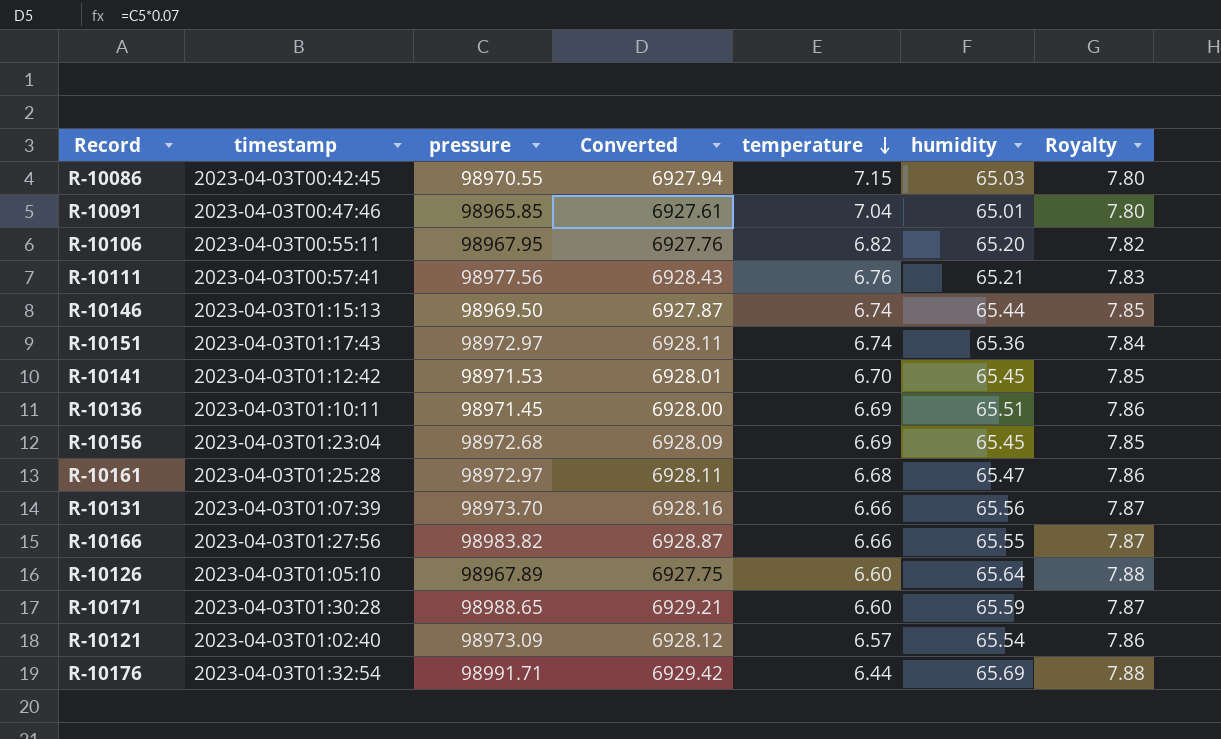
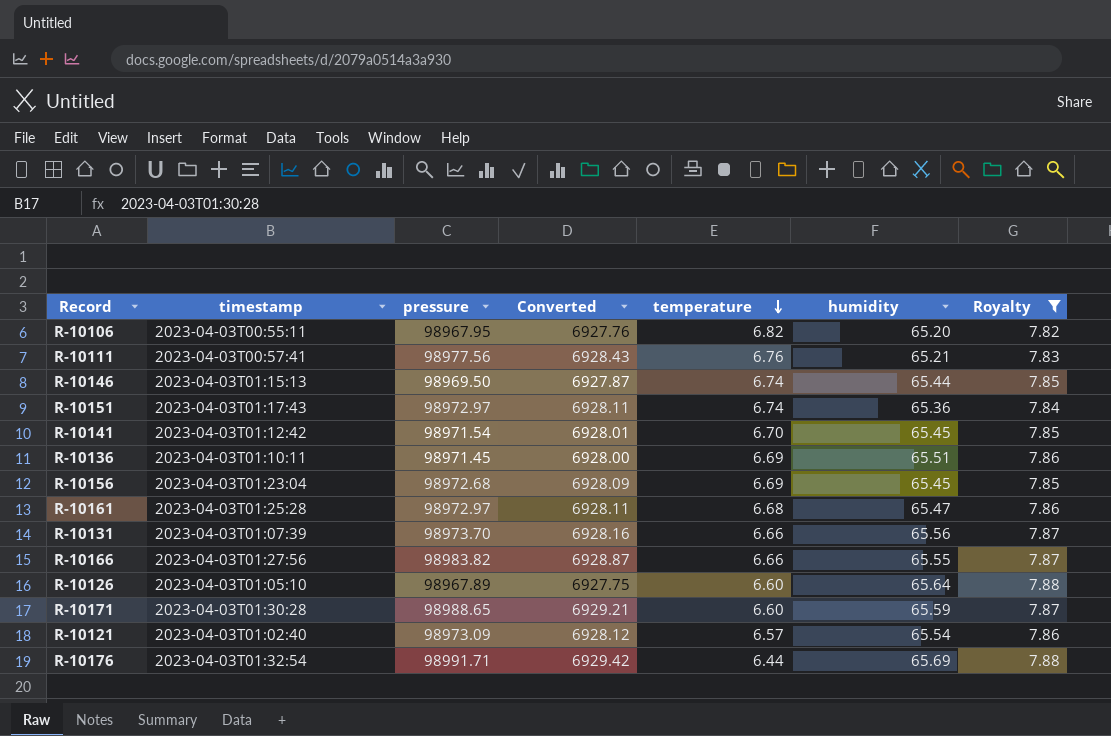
filter: none -> Royalty != 7.80
R-10141 | pressure: 98971.53 -> 98971.54

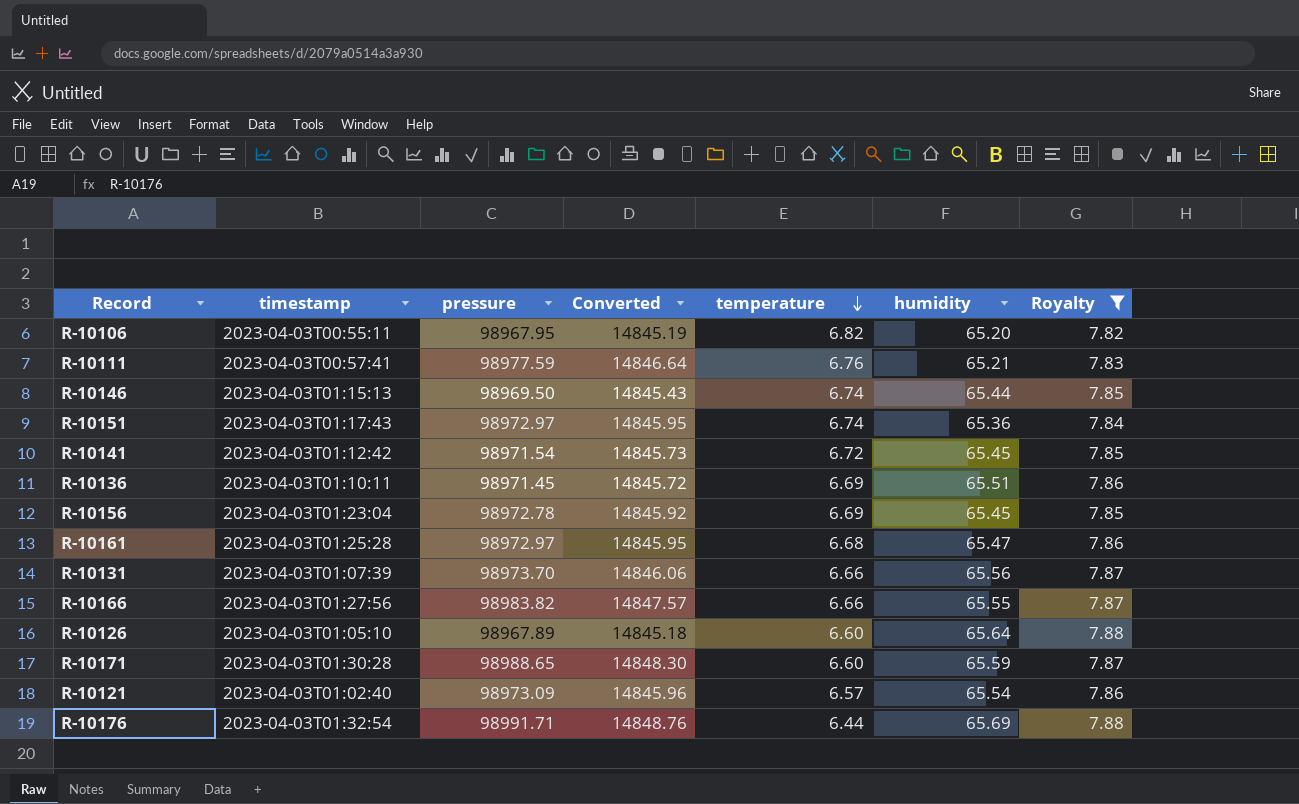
column Converted | formula: [pressure] * 0.07 -> [pressure] * 0.15
R-10111 | pressure: 98977.56 -> 98977.59
R-10141 | temperature: 6.70 -> 6.72
R-10156 | pressure: 98972.68 -> 98972.78

